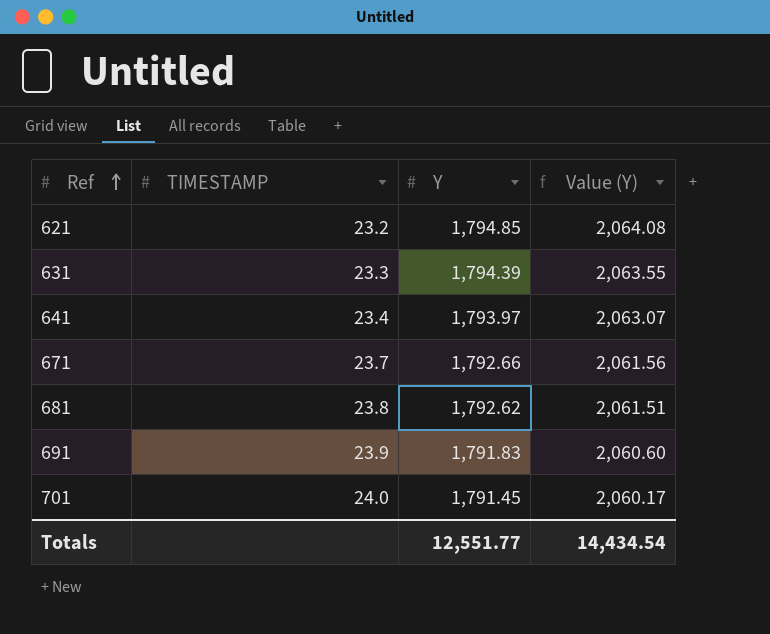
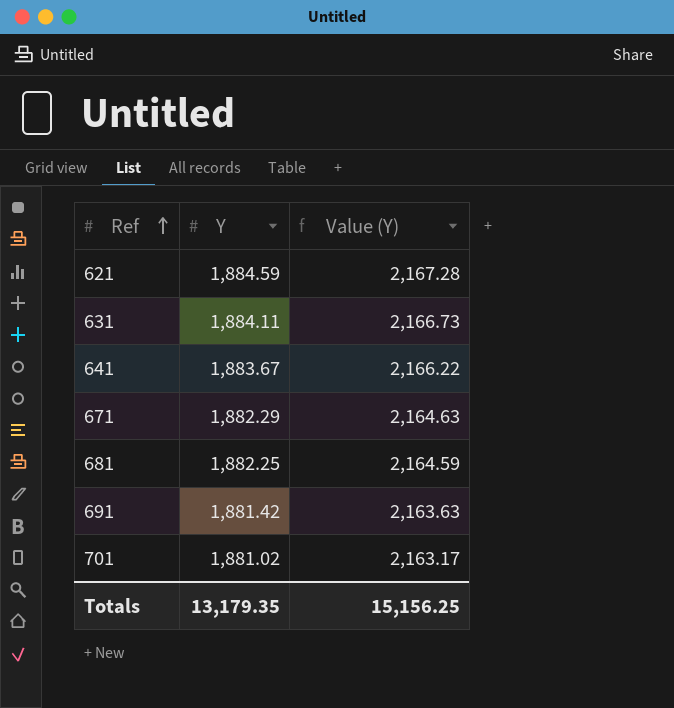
column TIMESTAMP | position: 2 -> none
621 | Y: 1,794.85 -> 1,884.59
621 | Value (Y): 2,064.08 -> 2,167.28
631 | Y: 1,794.39 -> 1,884.11
631 | Value (Y): 2,063.55 -> 2,166.73
641 | Y: 1,793.97 -> 1,883.67
641 | Value (Y): 2,063.07 -> 2,166.22
671 | Y: 1,792.66 -> 1,882.29
671 | Value (Y): 2,061.56 -> 2,164.63
681 | Y: 1,792.62 -> 1,882.25
681 | Value (Y): 2,061.51 -> 2,164.59
691 | Y: 1,791.83 -> 1,881.42
691 | Value (Y): 2,060.60 -> 2,163.63
701 | Y: 1,791.45 -> 1,881.02
701 | Value (Y): 2,060.17 -> 2,163.17
Totals | Y: 12,551.77 -> 13,179.35
Totals | Value (Y): 14,434.54 -> 15,156.25

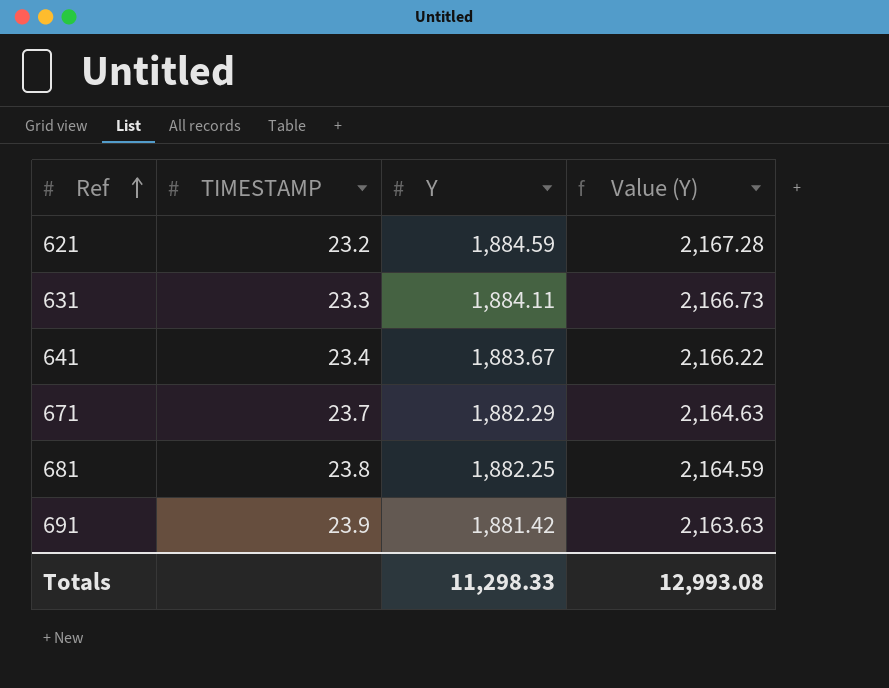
column TIMESTAMP | position: none -> 2
row 701: 1,881.02 | 2,163.17 -> none
Totals | Y: 13,179.35 -> 11,298.33
Totals | Value (Y): 15,156.25 -> 12,993.08

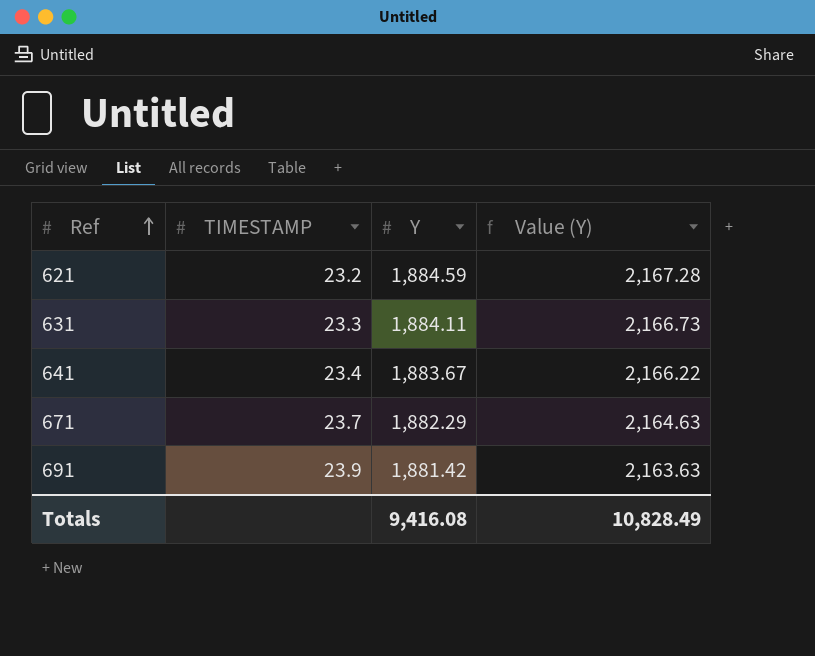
row 681: 23.8 | 1,882.25 | 2,164.59 -> none
Totals | Y: 11,298.33 -> 9,416.08
Totals | Value (Y): 12,993.08 -> 10,828.49

